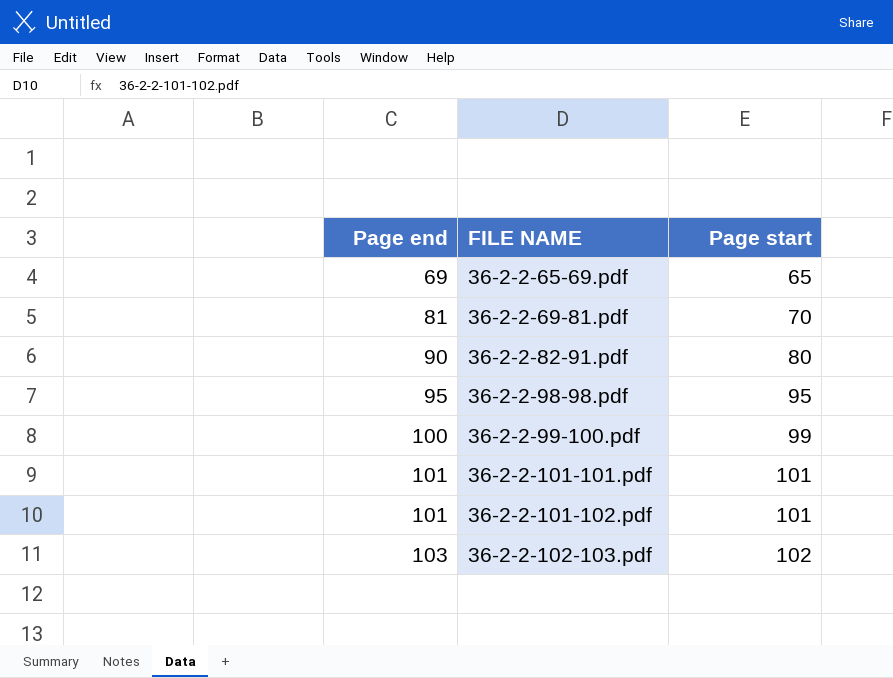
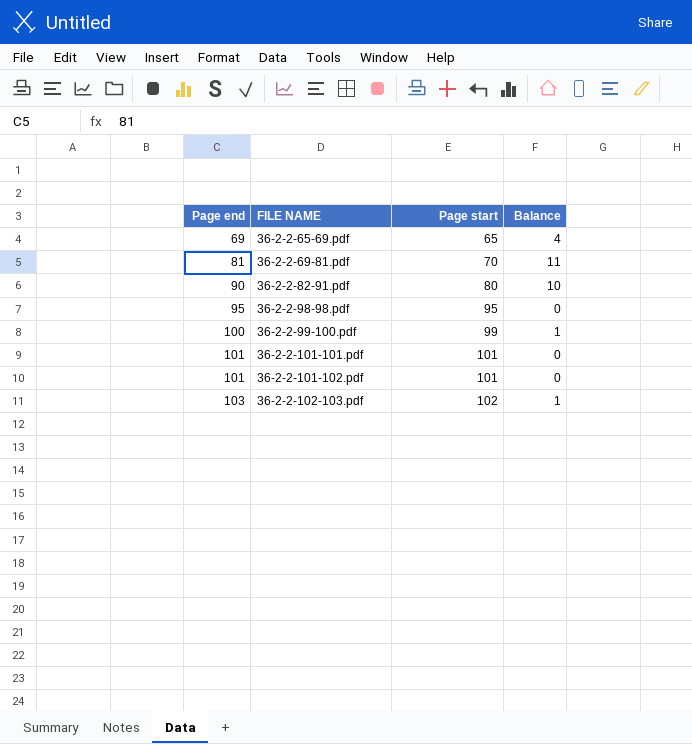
column Balance | formula: none -> [Page end] - [Page start]

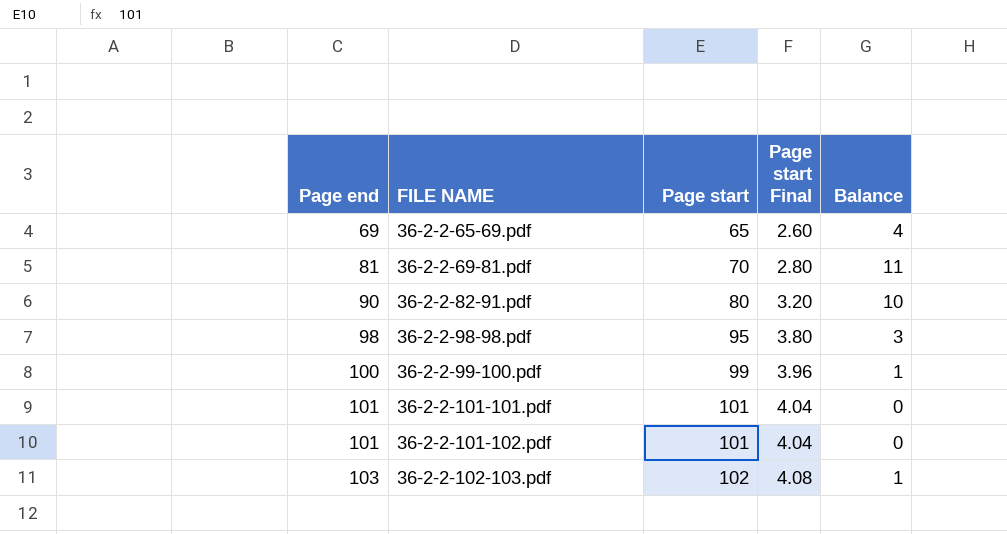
column Page start Final | formula: none -> [Page start] * 0.04
36-2-2-98-98.pdf | Page end: 95 -> 98
36-2-2-98-98.pdf | Balance: 0 -> 3

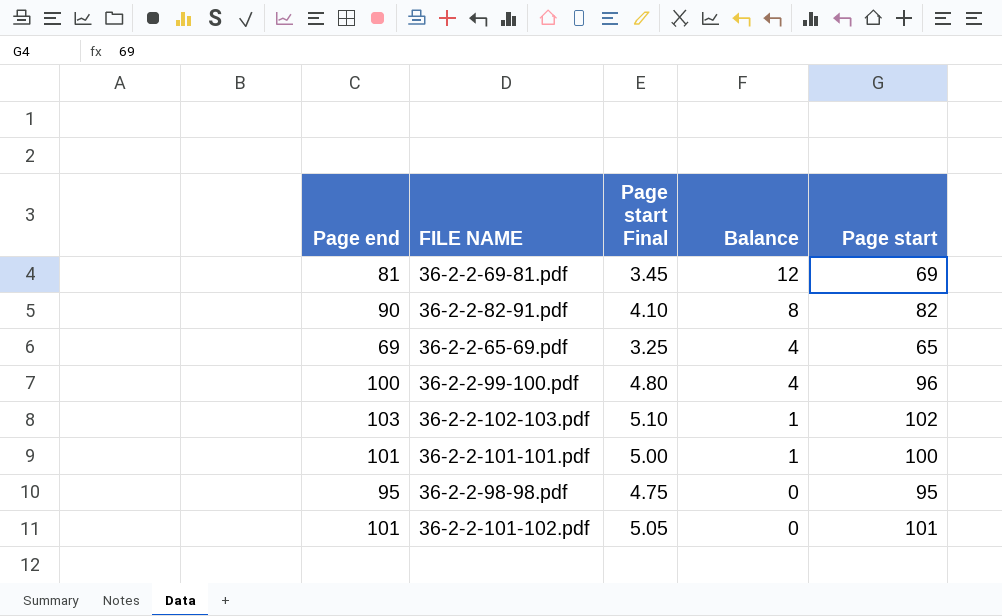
row order: Page end ascending -> Balance descending
column Page start Final | formula: [Page start] * 0.04 -> [Page start] * 0.05
column Page start | position: 3 -> 5
36-2-2-69-81.pdf | Balance: 11 -> 12
36-2-2-69-81.pdf | Page start: 70 -> 69
36-2-2-82-91.pdf | Balance: 10 -> 8
36-2-2-82-91.pdf | Page start: 80 -> 82
36-2-2-99-100.pdf | Balance: 1 -> 4
36-2-2-99-100.pdf | Page start: 99 -> 96
36-2-2-101-101.pdf | Balance: 0 -> 1
36-2-2-101-101.pdf | Page start: 101 -> 100
36-2-2-98-98.pdf | Page end: 98 -> 95
36-2-2-98-98.pdf | Balance: 3 -> 0

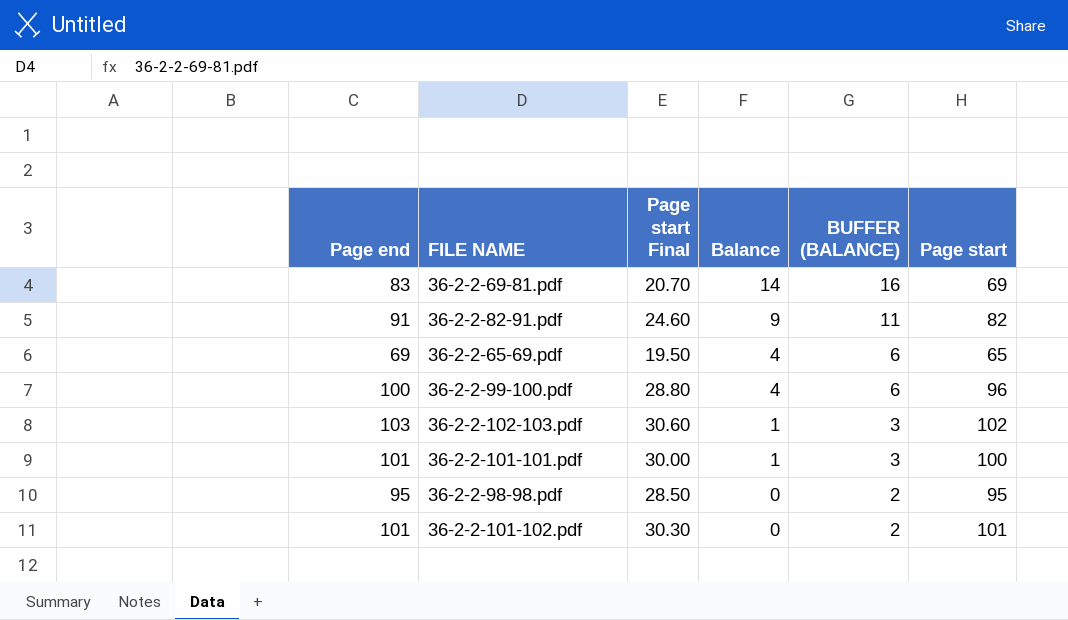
column Page start Final | formula: [Page start] * 0.05 -> [Page start] * 0.3
column BUFFER (BALANCE) | formula: none -> [Balance] + 2
36-2-2-69-81.pdf | Page end: 81 -> 83
36-2-2-69-81.pdf | Balance: 12 -> 14
36-2-2-82-91.pdf | Page end: 90 -> 91
36-2-2-82-91.pdf | Balance: 8 -> 9

